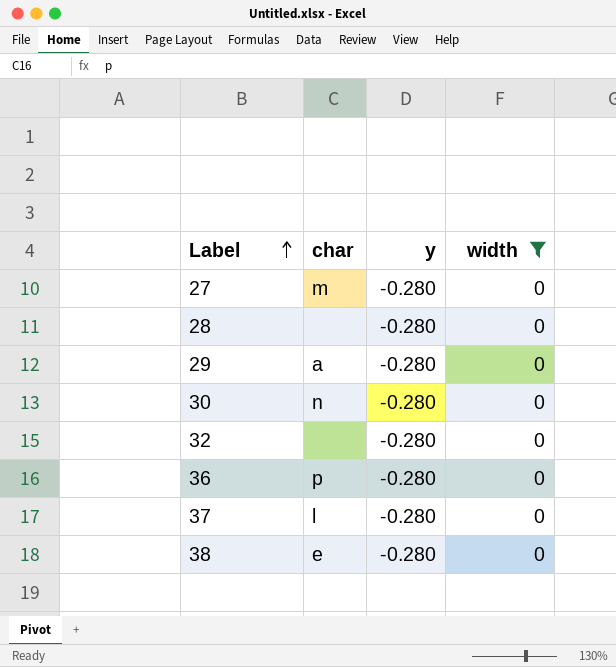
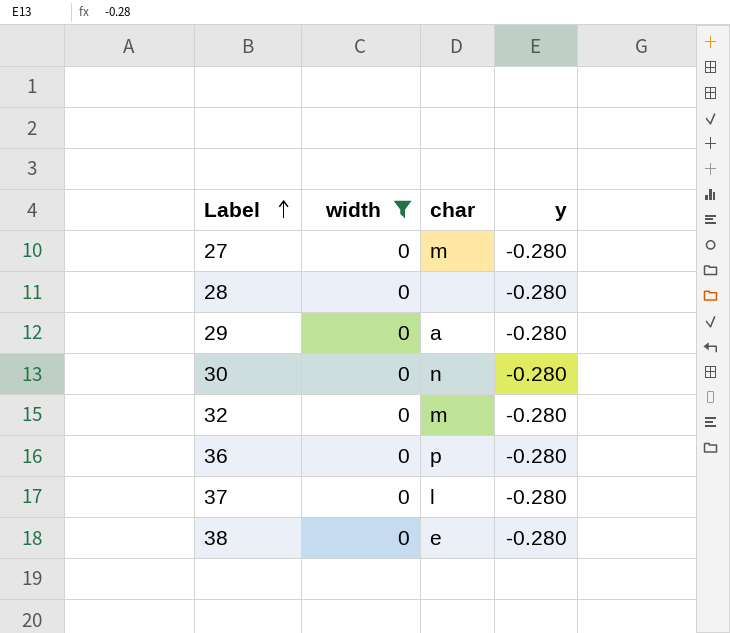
column width | position: 4 -> 2
32 | char: none -> m

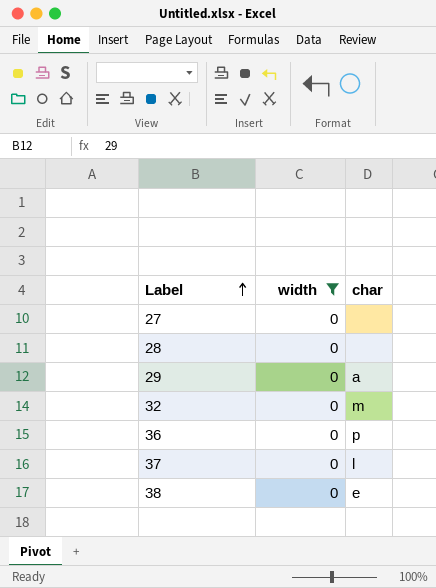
column y | position: 4 -> none
row 30: 0 | n | -0.280 -> none
27 | char: m -> none

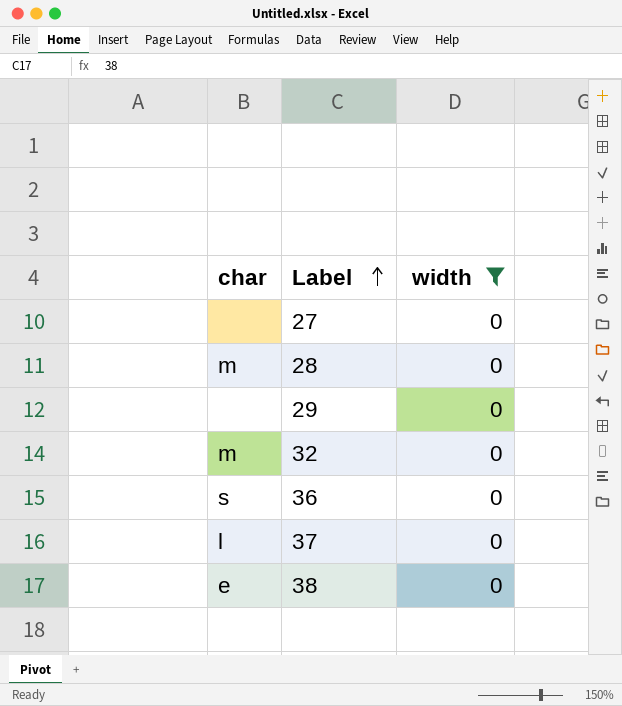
column char | position: 3 -> 1
28 | char: none -> m
29 | char: a -> none
36 | char: p -> s

